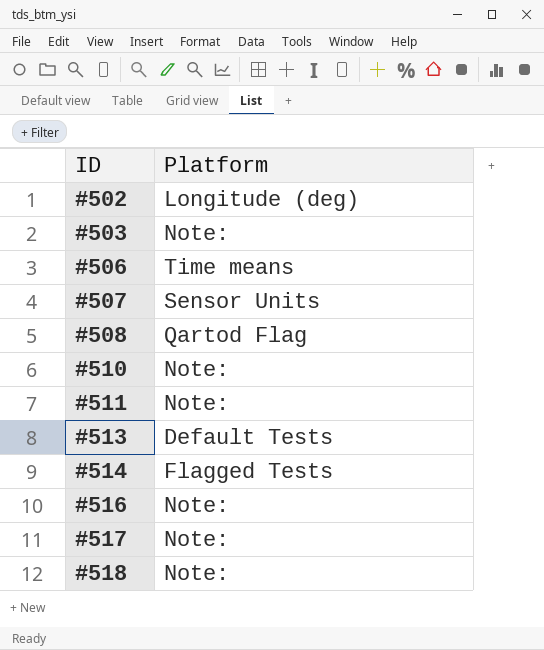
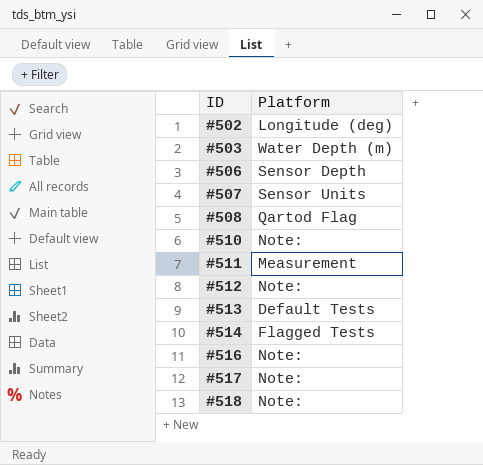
#503 | Platform: Note: -> Water Depth (m)
#506 | Platform: Time means -> Sensor Depth
#511 | Platform: Note: -> Measurement
row #512: none -> Note:

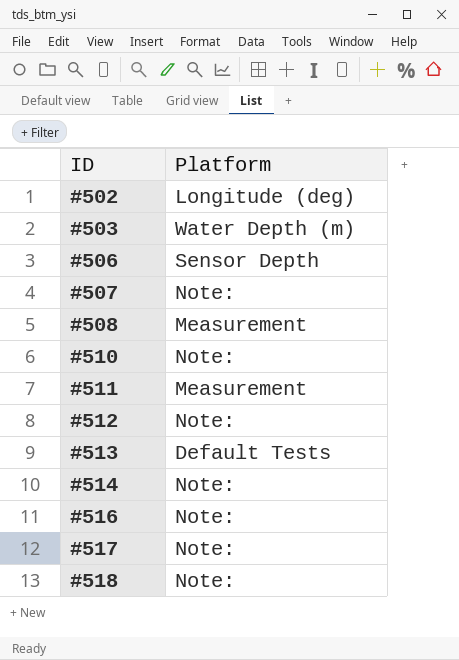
#507 | Platform: Sensor Units -> Note:
#508 | Platform: Qartod Flag -> Measurement
#514 | Platform: Flagged Tests -> Note:

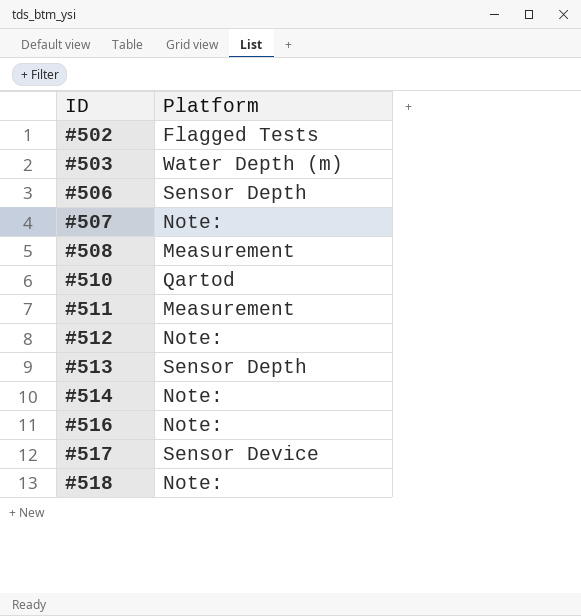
#502 | Platform: Longitude (deg) -> Flagged Tests
#510 | Platform: Note: -> Qartod
#513 | Platform: Default Tests -> Sensor Depth
#517 | Platform: Note: -> Sensor Device

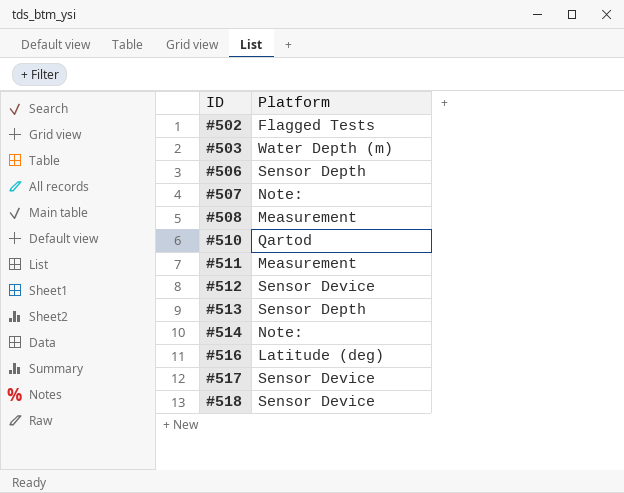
#512 | Platform: Note: -> Sensor Device
#516 | Platform: Note: -> Latitude (deg)
#518 | Platform: Note: -> Sensor Device

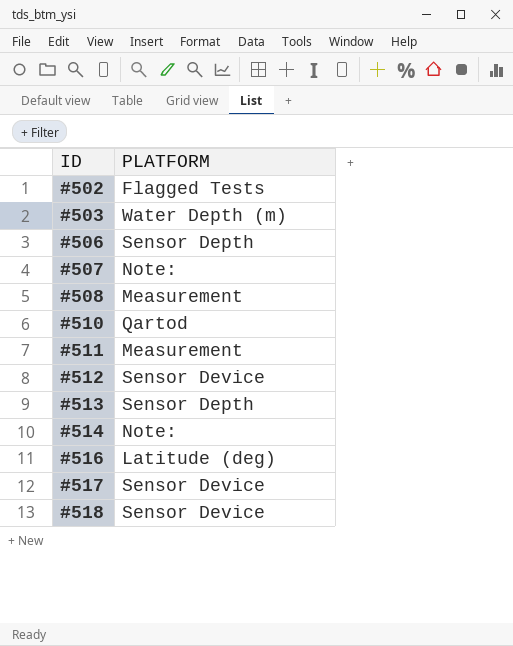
column name: Platform -> PLATFORM

